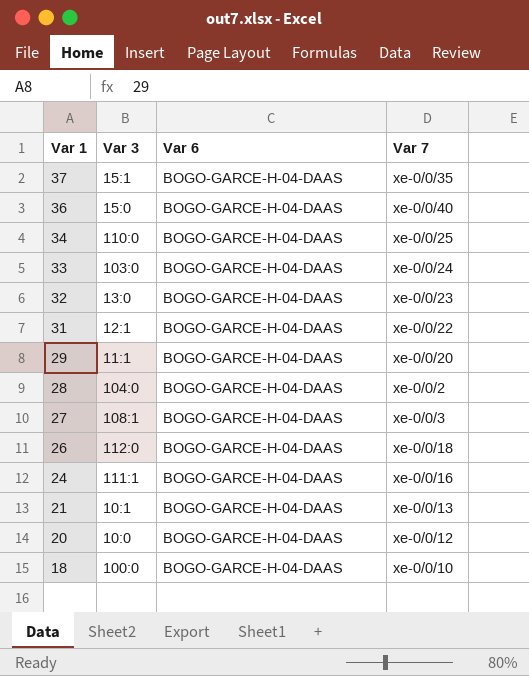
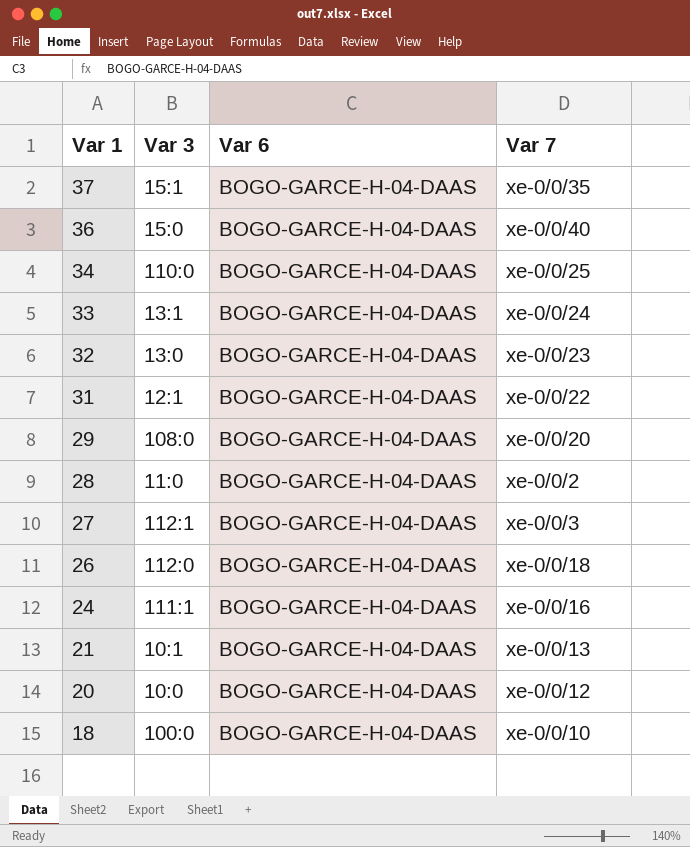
33 | Var 3: 103:0 -> 13:1
29 | Var 3: 11:1 -> 108:0
28 | Var 3: 104:0 -> 11:0
27 | Var 3: 108:1 -> 112:1

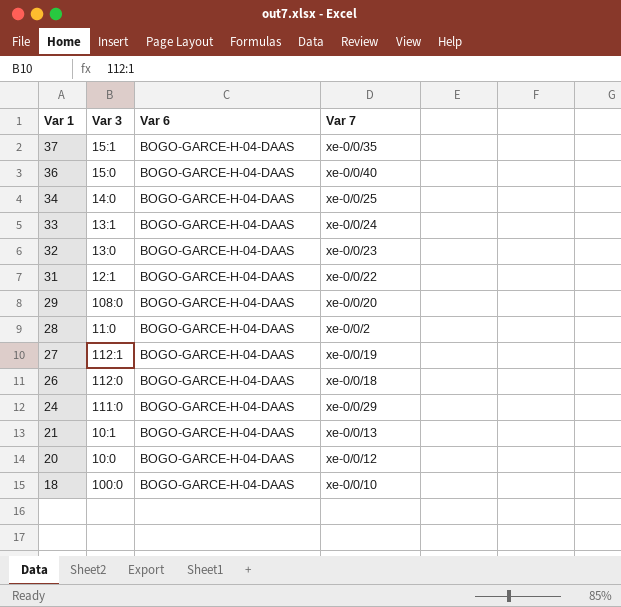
34 | Var 3: 110:0 -> 14:0
27 | Var 7: xe-0/0/3 -> xe-0/0/19
24 | Var 3: 111:1 -> 111:0
24 | Var 7: xe-0/0/16 -> xe-0/0/29

